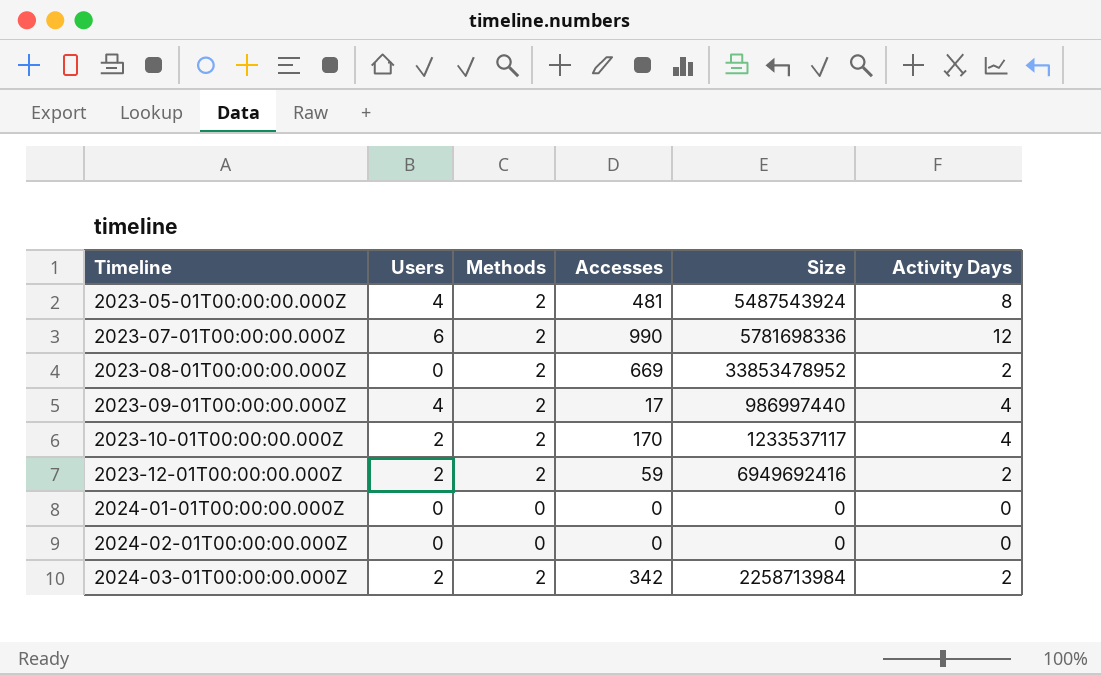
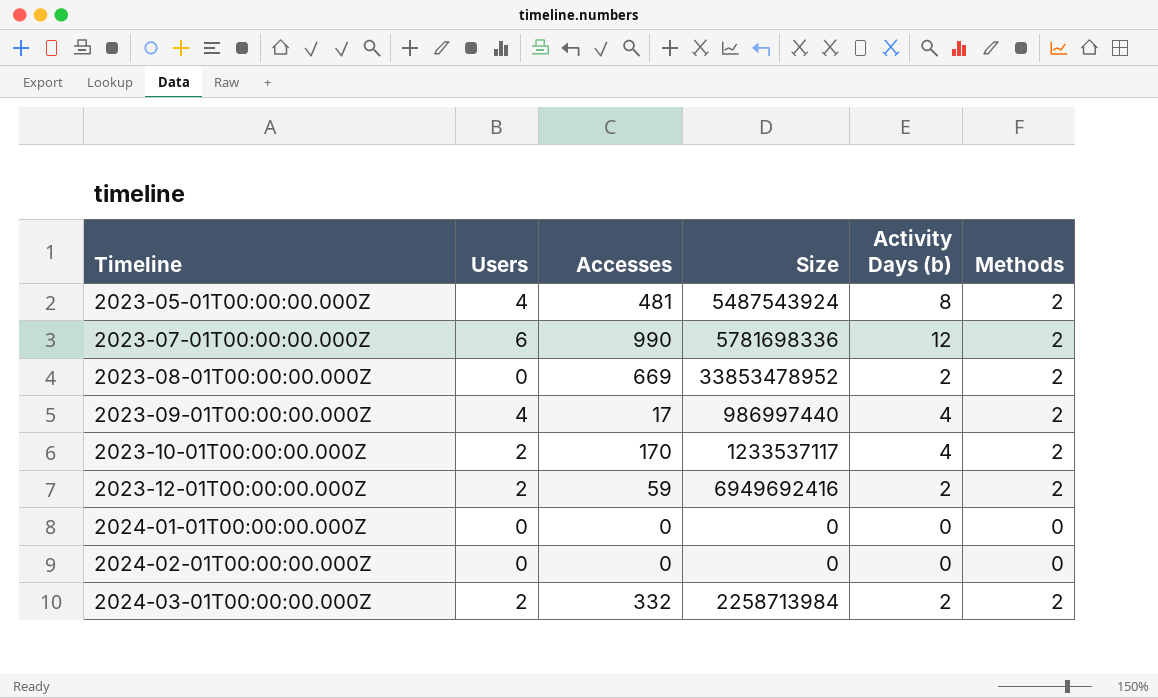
column name: Activity Days -> Activity Days (b)
column Methods | position: 3 -> 6
2024-03-01T00:00:00.000Z | Accesses: 342 -> 332

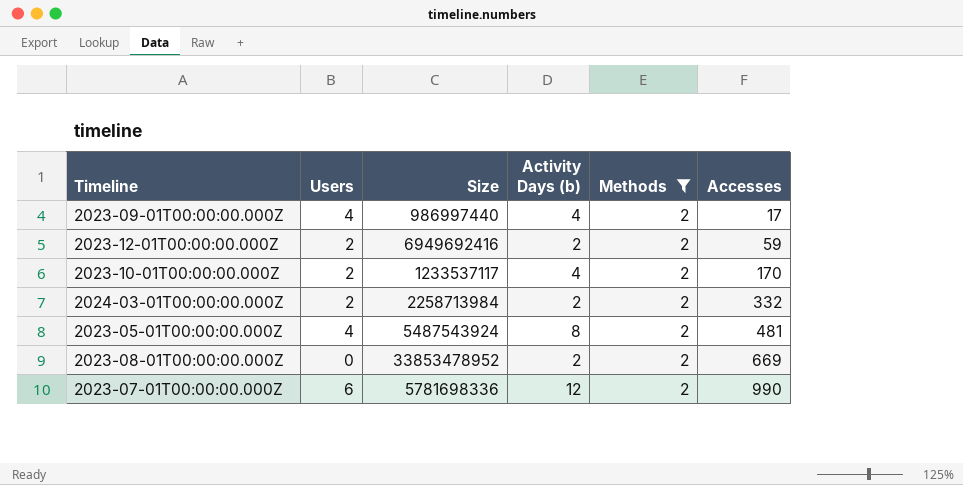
filter: none -> Methods = 2
row order: Timeline ascending -> Accesses ascending
column Accesses | position: 3 -> 6

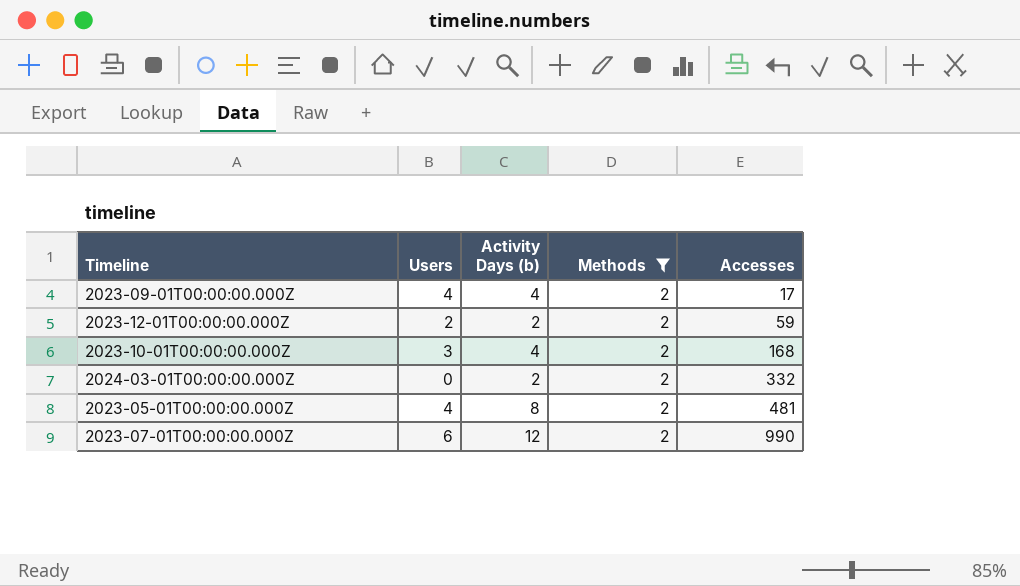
column Size | position: 3 -> none
row 2023-08-01T00:00:00.000Z: 0 | 33853478952 | 2 | 2 | 669 -> none
2023-10-01T00:00:00.000Z | Users: 2 -> 3
2023-10-01T00:00:00.000Z | Accesses: 170 -> 168
2024-03-01T00:00:00.000Z | Users: 2 -> 0

